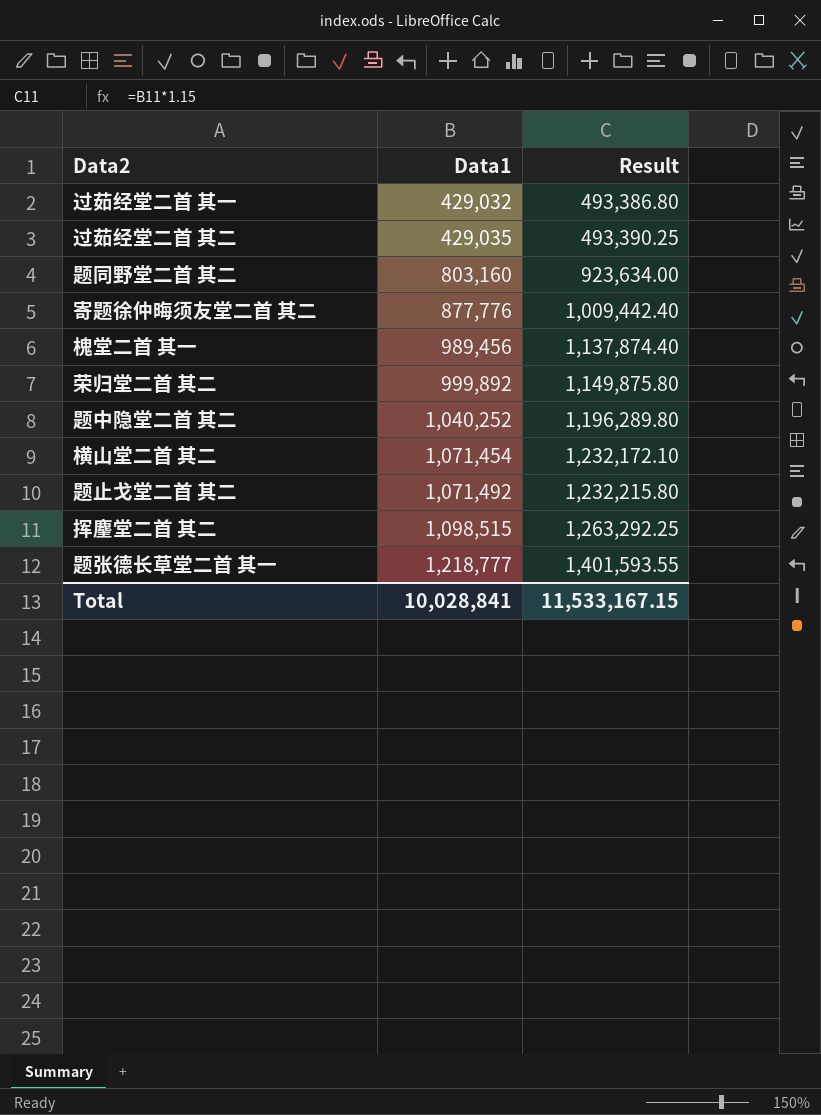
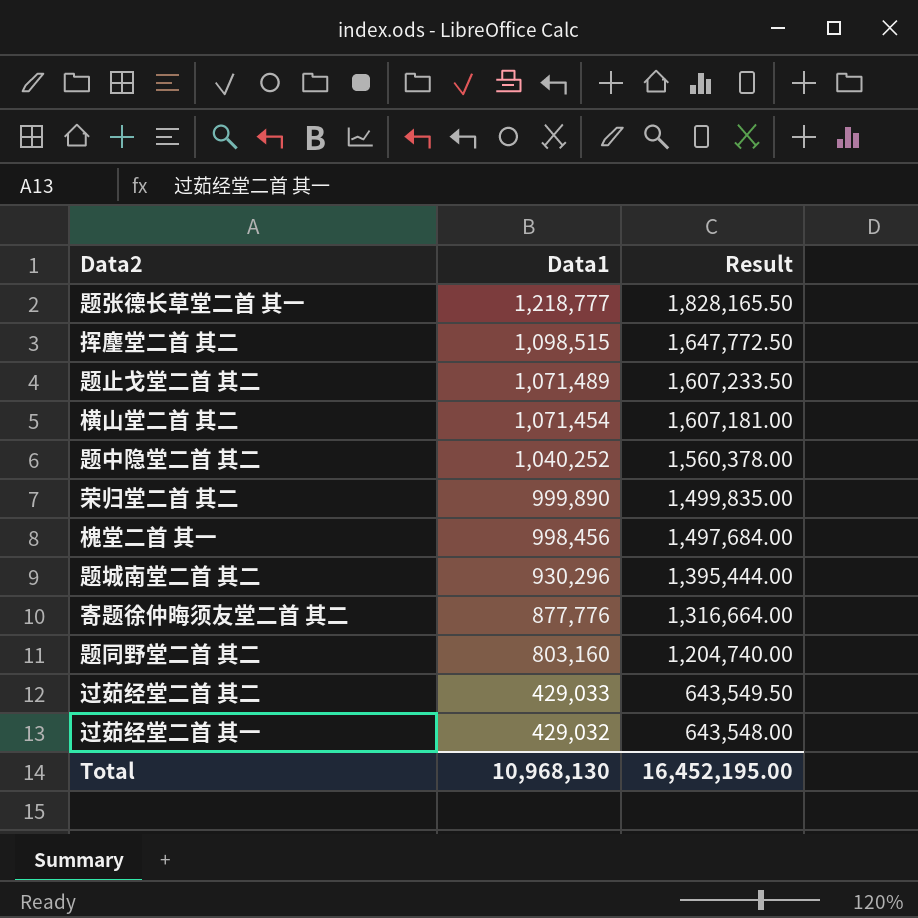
row order: Data1 ascending -> Data1 descending
column Result | formula: [Data1] * 1.15 -> [Data1] * 1.5
题止戈堂二首 其二 | Data1: 1,071,492 -> 1,071,489
荣归堂二首 其二 | Data1: 999,892 -> 999,890
槐堂二首 其一 | Data1: 989,456 -> 998,456
row 题城南堂二首 其二: none -> 930,296 | 1,395,444.00
过茹经堂二首 其二 | Data1: 429,035 -> 429,033
Total | Data1: 10,028,841 -> 10,968,130
Total | Result: 11,533,167.15 -> 16,452,195.00

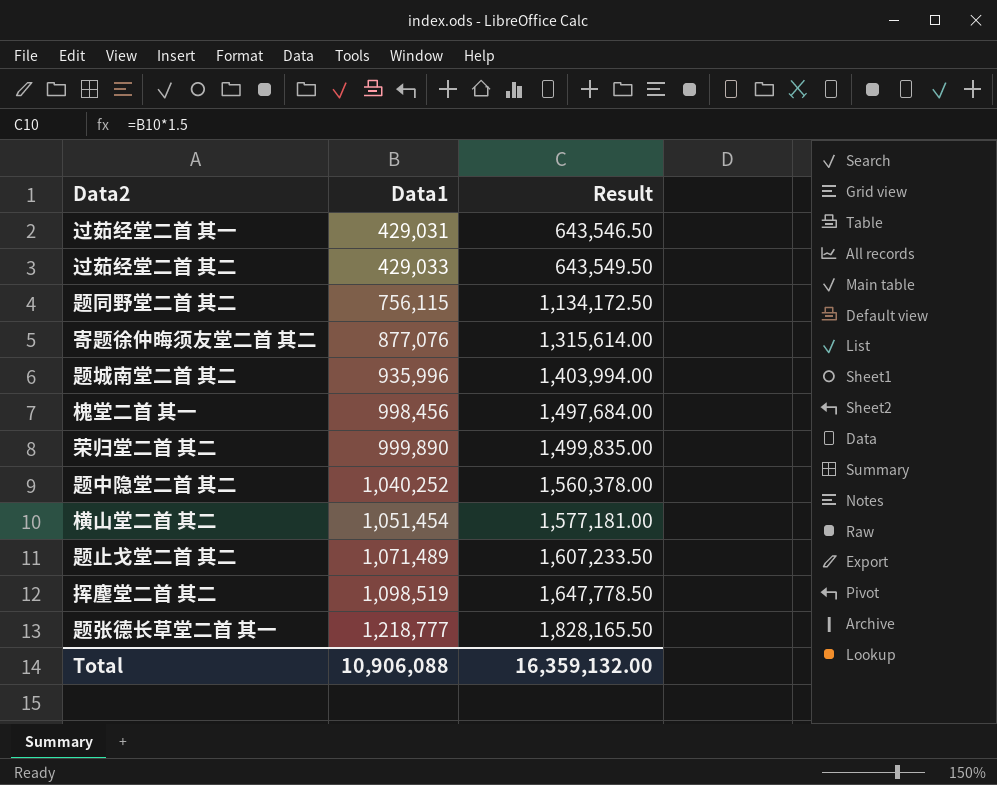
row order: Data1 descending -> Data1 ascending
过茹经堂二首 其一 | Data1: 429,032 -> 429,031
过茹经堂二首 其一 | Result: 643,548.00 -> 643,546.50
题同野堂二首 其二 | Data1: 803,160 -> 756,115
题同野堂二首 其二 | Result: 1,204,740.00 -> 1,134,172.50
寄题徐仲晦须友堂二首 其二 | Data1: 877,776 -> 877,076
寄题徐仲晦须友堂二首 其二 | Result: 1,316,664.00 -> 1,315,614.00
题城南堂二首 其二 | Data1: 930,296 -> 935,996
题城南堂二首 其二 | Result: 1,395,444.00 -> 1,403,994.00
横山堂二首 其二 | Data1: 1,071,454 -> 1,051,454
横山堂二首 其二 | Result: 1,607,181.00 -> 1,577,181.00
挥麈堂二首 其二 | Data1: 1,098,515 -> 1,098,519
挥麈堂二首 其二 | Result: 1,647,772.50 -> 1,647,778.50
Total | Data1: 10,968,130 -> 10,906,088
Total | Result: 16,452,195.00 -> 16,359,132.00

